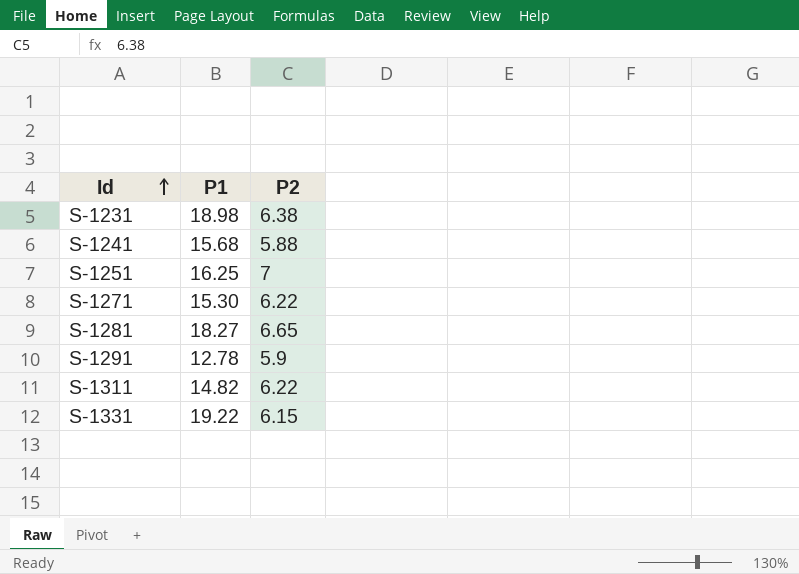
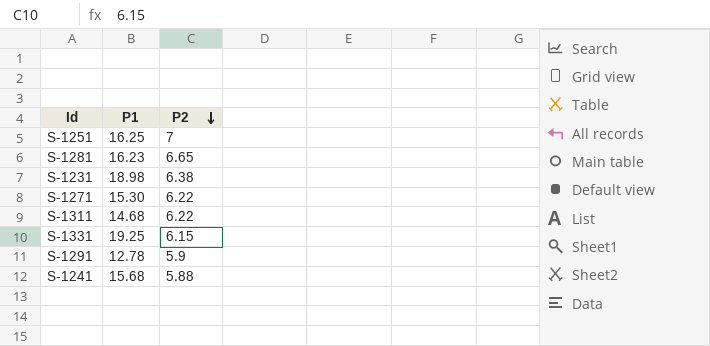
row order: Id ascending -> P2 descending
S-1281 | P1: 18.27 -> 16.23
S-1311 | P1: 14.82 -> 14.68
S-1331 | P1: 19.22 -> 19.25

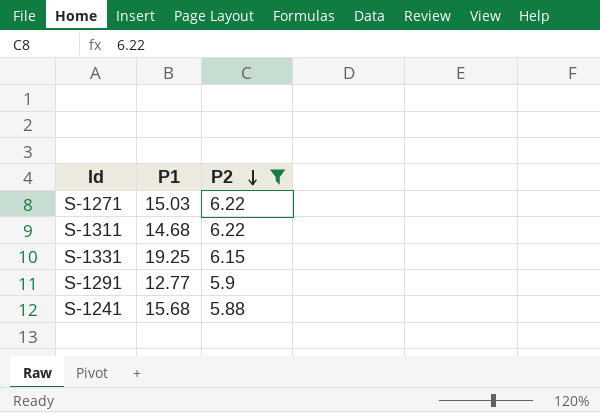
filter: none -> P2 <= 6.22
S-1271 | P1: 15.30 -> 15.03
S-1291 | P1: 12.78 -> 12.77

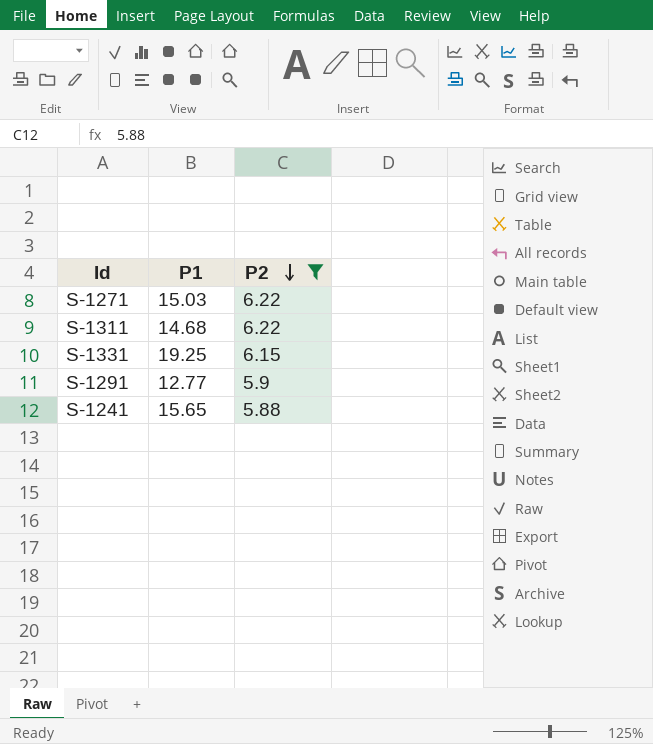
S-1241 | P1: 15.68 -> 15.65

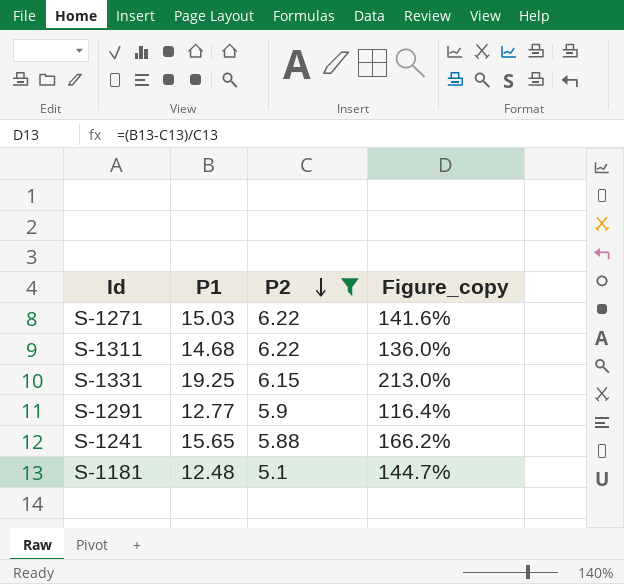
column Figure_copy | formula: none -> ([P1] - [P2]) / [P2]
row S-1181: none -> 12.48 | 5.1 | 144.7%

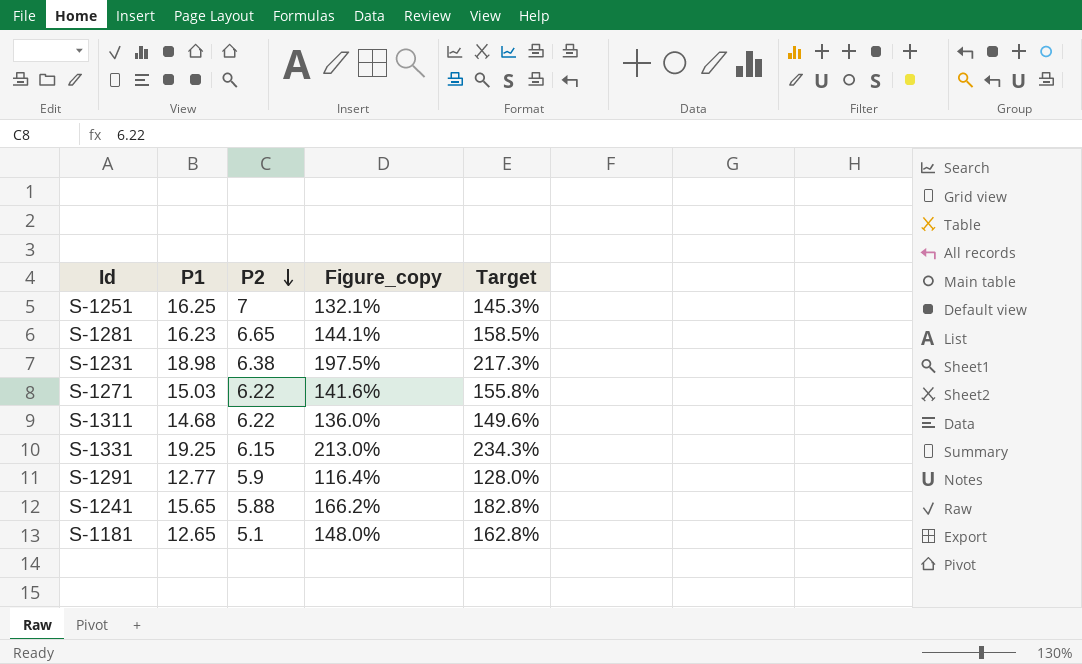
filter: P2 <= 6.22 -> none
column Target | formula: none -> [Figure_copy] * 1.1
S-1181 | P1: 12.48 -> 12.65
S-1181 | Figure_copy: 144.7% -> 148.0%

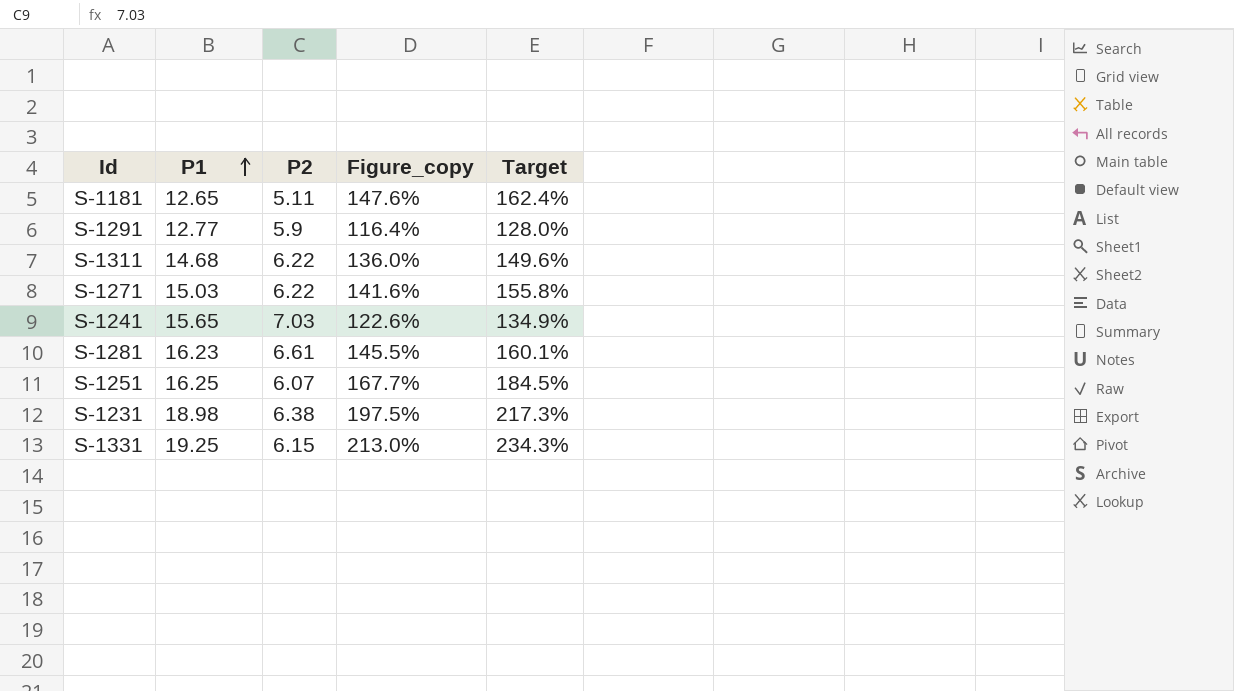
row order: P2 descending -> P1 ascending
S-1181 | P2: 5.1 -> 5.11
S-1181 | Figure_copy: 148.0% -> 147.6%
S-1181 | Target: 162.8% -> 162.4%
S-1241 | P2: 5.88 -> 7.03
S-1241 | Figure_copy: 166.2% -> 122.6%
S-1241 | Target: 182.8% -> 134.9%
S-1281 | P2: 6.65 -> 6.61
S-1281 | Figure_copy: 144.1% -> 145.5%
S-1281 | Target: 158.5% -> 160.1%
S-1251 | P2: 7 -> 6.07
S-1251 | Figure_copy: 132.1% -> 167.7%
S-1251 | Target: 145.3% -> 184.5%

